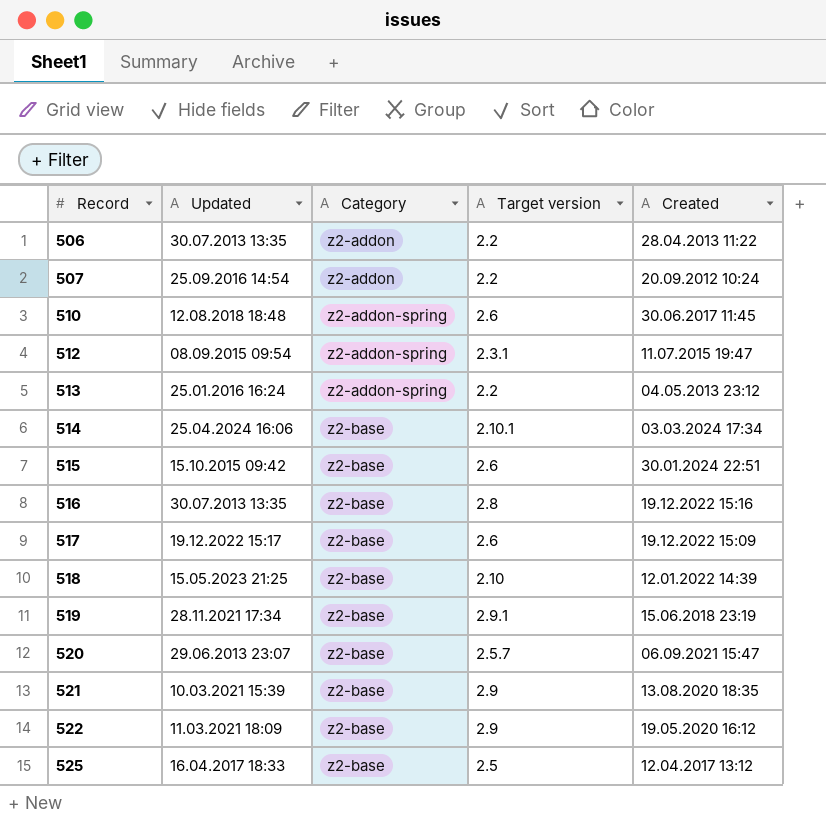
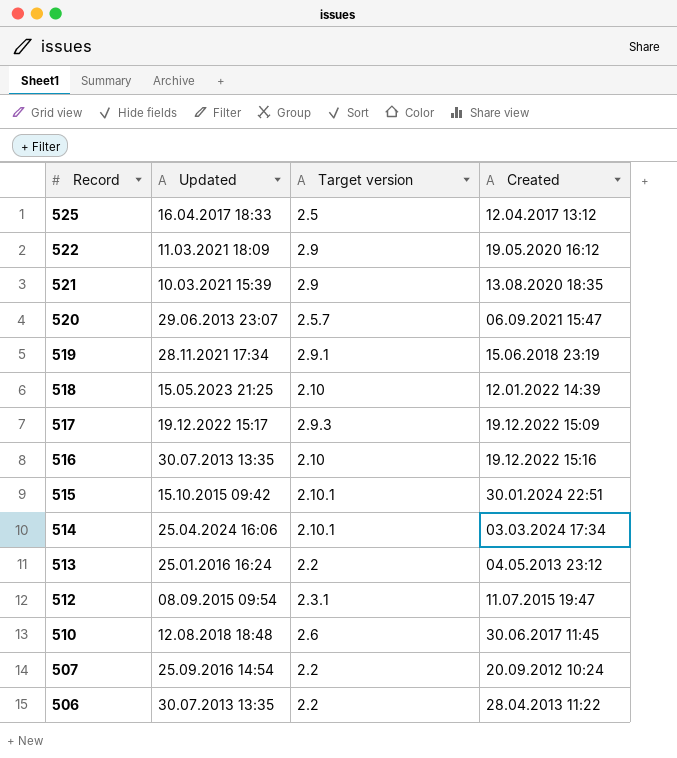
row order: Record ascending -> Record descending
column Category | position: 3 -> none
517 | Target version: 2.6 -> 2.9.3
516 | Target version: 2.8 -> 2.10
515 | Target version: 2.6 -> 2.10.1

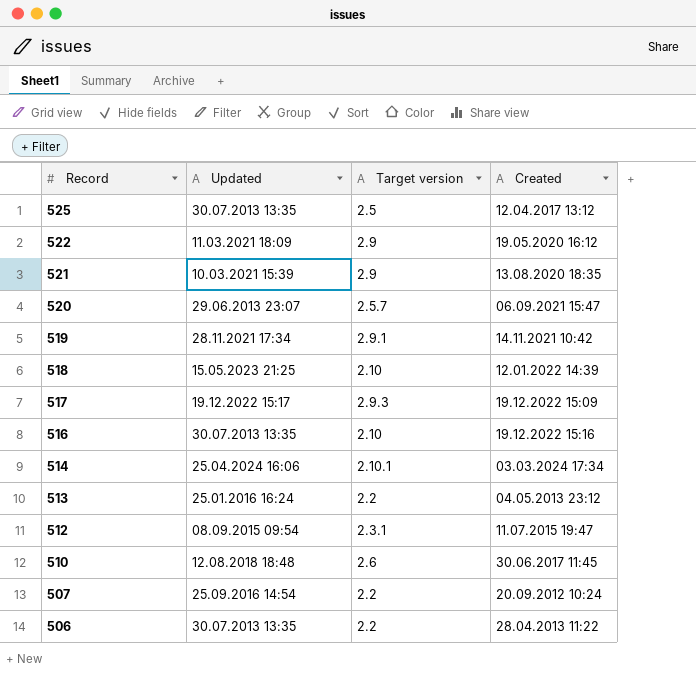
row 515: 15.10.2015 09:42 | 2.10.1 | 30.01.2024 22:51 -> none
525 | Updated: 16.04.2017 18:33 -> 30.07.2013 13:35
519 | Created: 15.06.2018 23:19 -> 14.11.2021 10:42

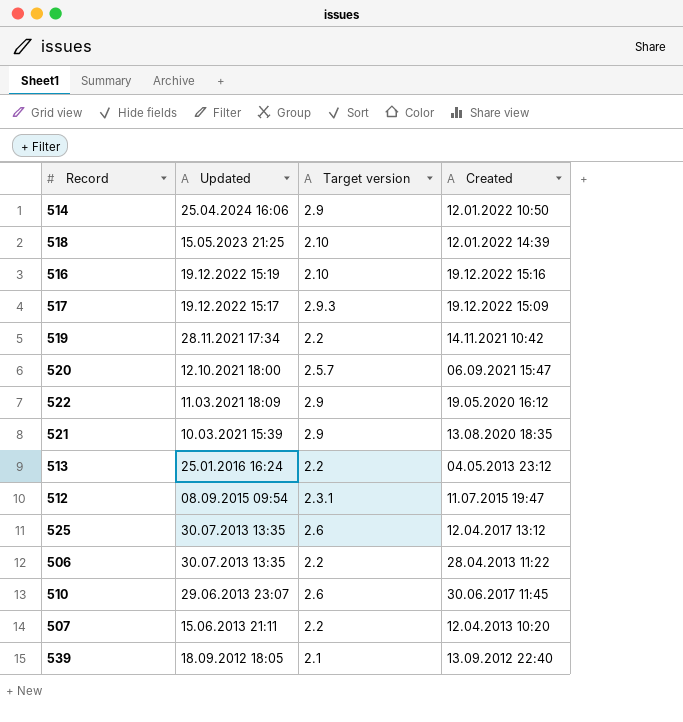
row order: Record descending -> Updated descending
514 | Target version: 2.10.1 -> 2.9
514 | Created: 03.03.2024 17:34 -> 12.01.2022 10:50
516 | Updated: 30.07.2013 13:35 -> 19.12.2022 15:19
519 | Target version: 2.9.1 -> 2.2
520 | Updated: 29.06.2013 23:07 -> 12.10.2021 18:00
525 | Target version: 2.5 -> 2.6
510 | Updated: 12.08.2018 18:48 -> 29.06.2013 23:07
507 | Updated: 25.09.2016 14:54 -> 15.06.2013 21:11
507 | Created: 20.09.2012 10:24 -> 12.04.2013 10:20
row 539: none -> 18.09.2012 18:05 | 2.1 | 13.09.2012 22:40

